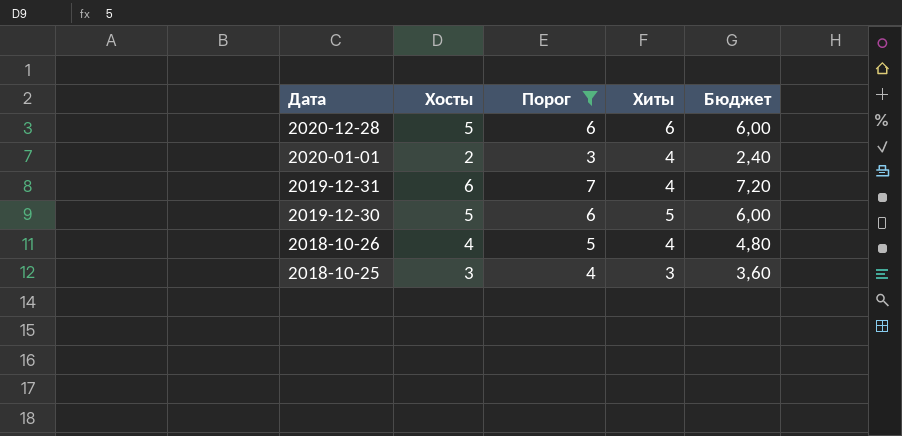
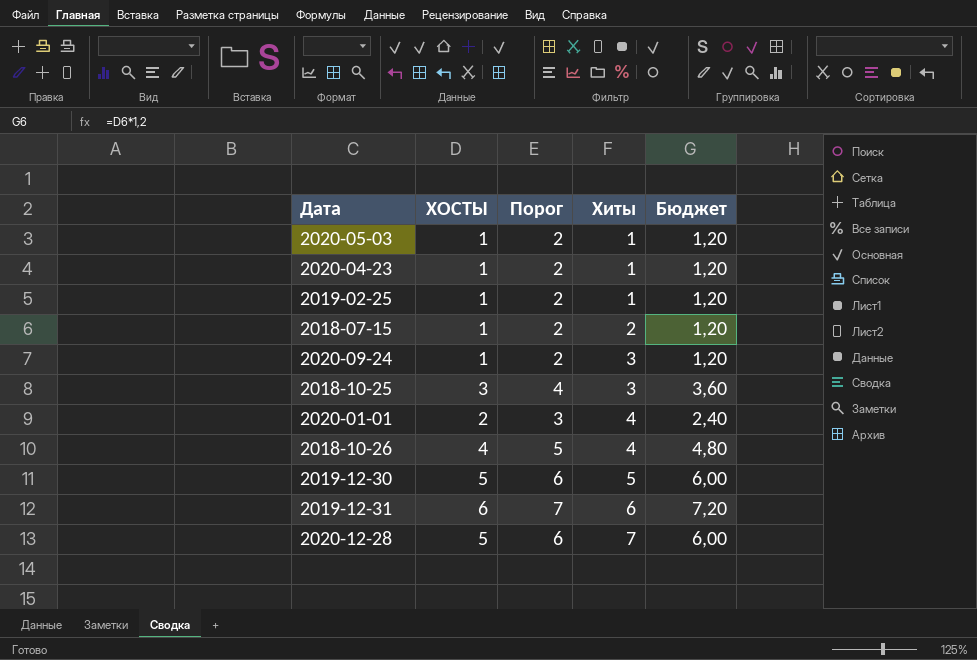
filter: Порог != 2 -> none
row order: Дата descending -> Хиты ascending
column name: Хосты -> ХОСТЫ
2019-12-31 | Хиты: 4 -> 6
2020-12-28 | Хиты: 6 -> 7

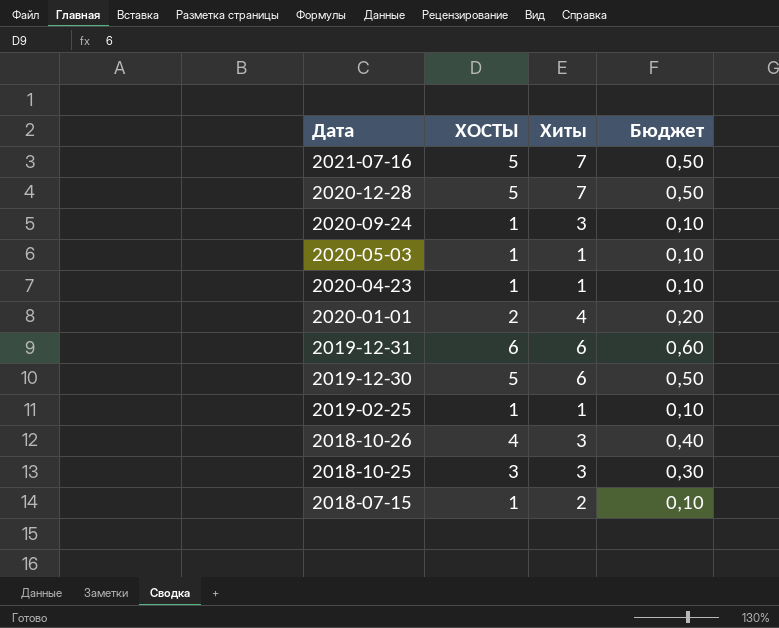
row order: Хиты ascending -> Дата descending
column Порог | formula: [ХОСТЫ] + 1 -> none
column Бюджет | formula: [ХОСТЫ] * 1,2 -> [ХОСТЫ] * 0,1
row 2021-07-16: none -> 5 | 7 | 0,50
2019-12-30 | Хиты: 5 -> 6
2018-10-26 | Хиты: 4 -> 3

